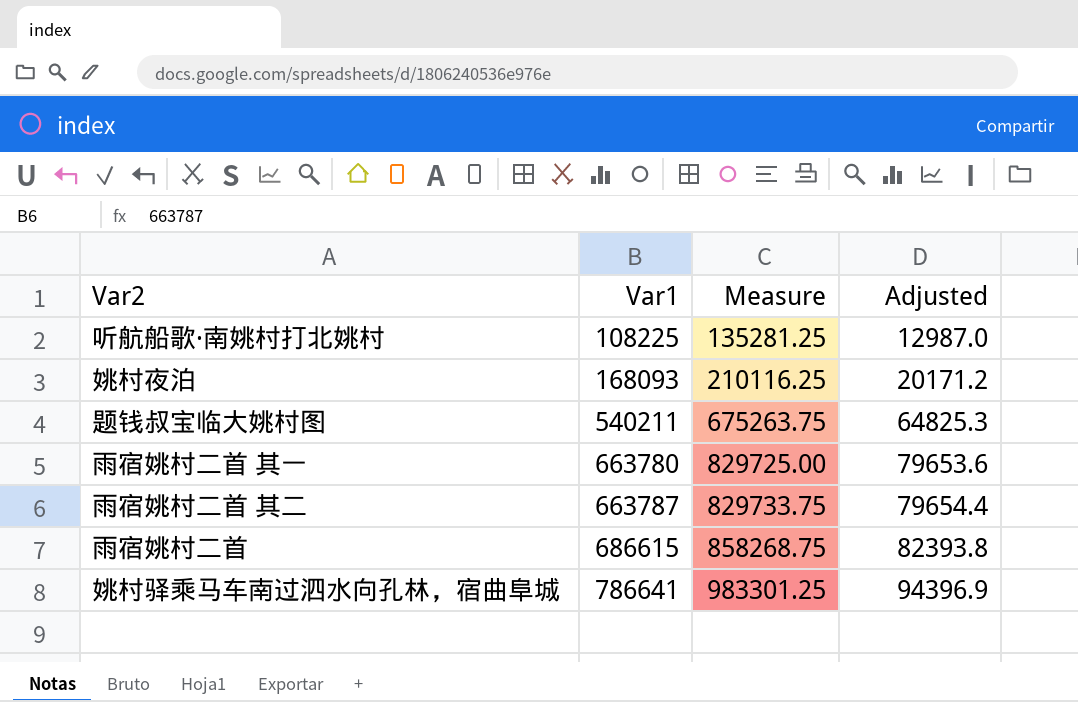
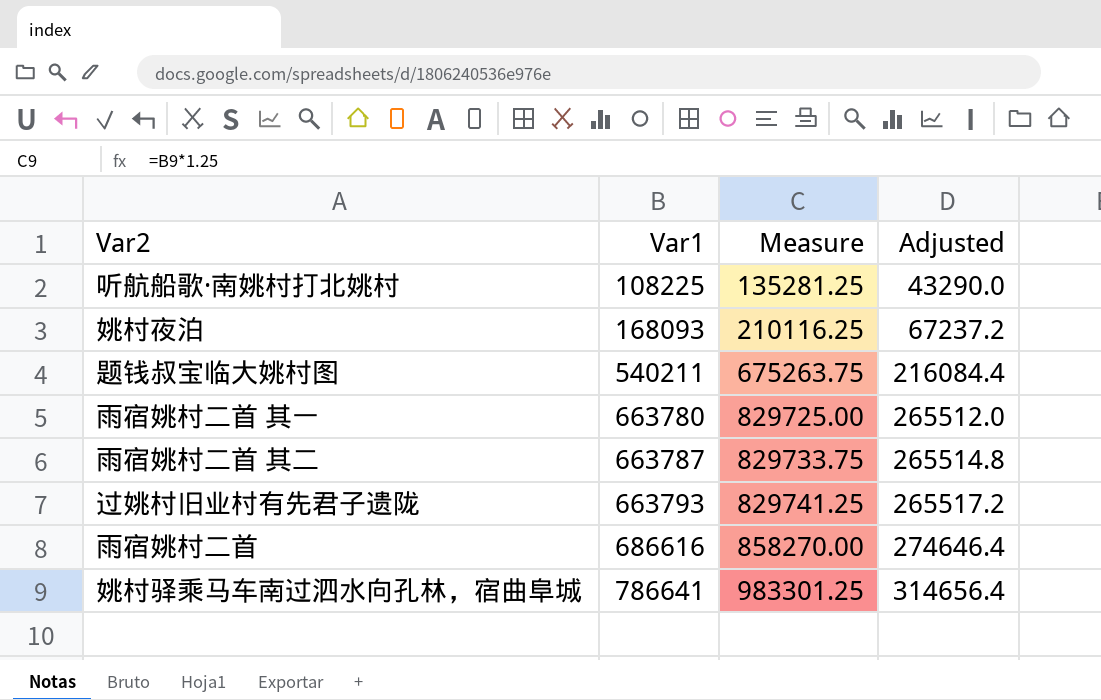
column Adjusted | formula: [Var1] * 0.12 -> [Var1] * 0.4
row 过姚村旧业村有先君子遗陇: none -> 663793 | 829741.25 | 265517.2
雨宿姚村二首 | Var1: 686615 -> 686616
雨宿姚村二首 | Measure: 858268.75 -> 858270.00

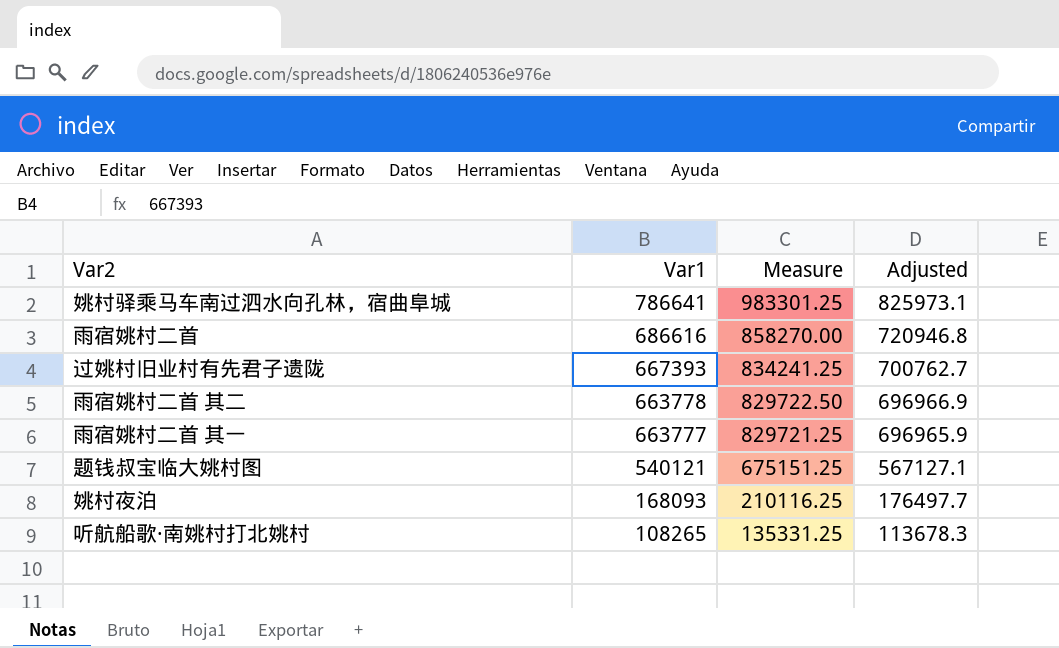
row order: Var1 ascending -> Var1 descending
column Adjusted | formula: [Var1] * 0.4 -> [Var1] * 1.05
过姚村旧业村有先君子遗陇 | Var1: 663793 -> 667393
过姚村旧业村有先君子遗陇 | Measure: 829741.25 -> 834241.25
雨宿姚村二首 其二 | Var1: 663787 -> 663778
雨宿姚村二首 其二 | Measure: 829733.75 -> 829722.50
雨宿姚村二首 其一 | Var1: 663780 -> 663777
雨宿姚村二首 其一 | Measure: 829725.00 -> 829721.25
题钱叔宝临大姚村图 | Var1: 540211 -> 540121
题钱叔宝临大姚村图 | Measure: 675263.75 -> 675151.25
听航船歌·南姚村打北姚村 | Var1: 108225 -> 108265
听航船歌·南姚村打北姚村 | Measure: 135281.25 -> 135331.25

